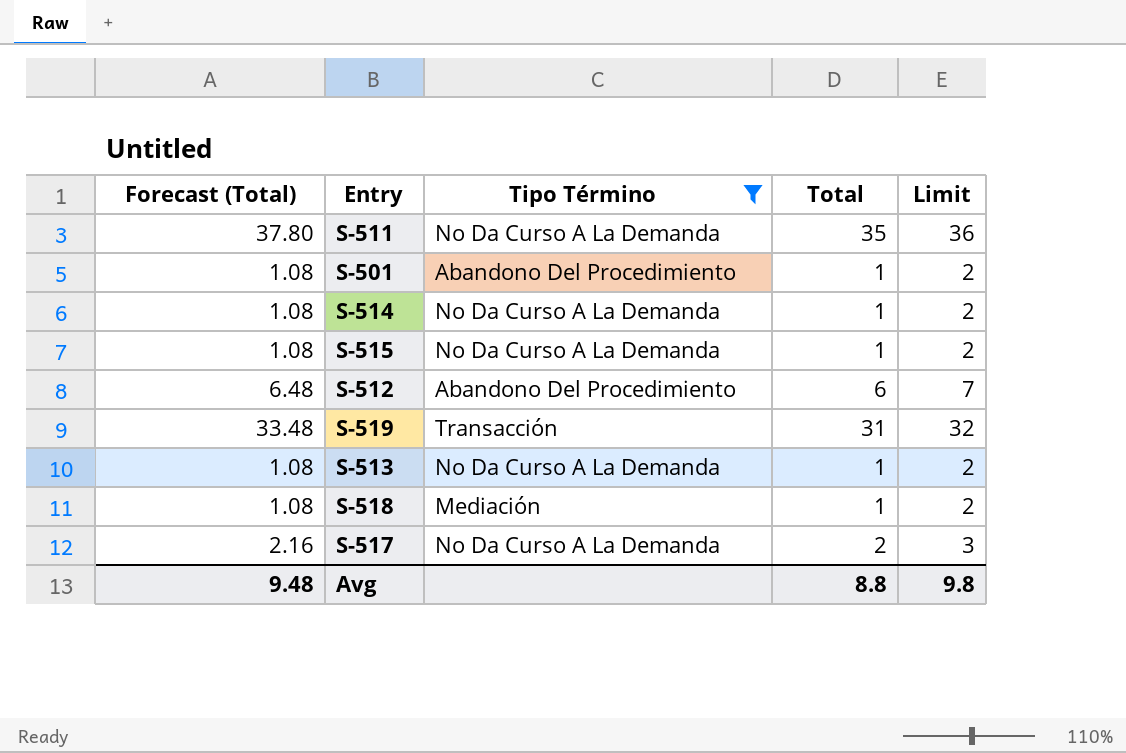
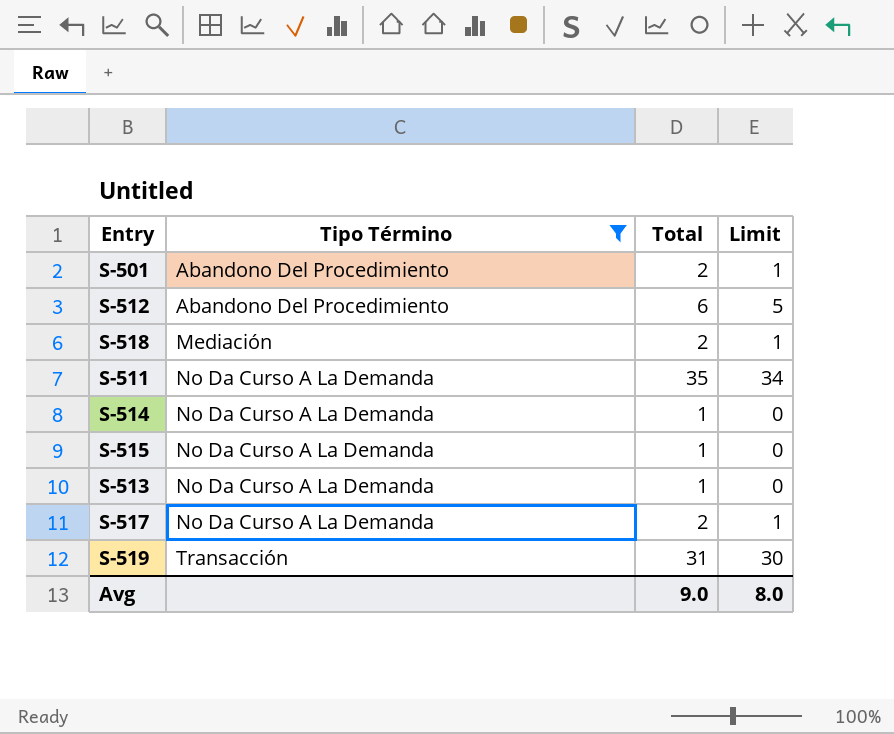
row order: none -> Tipo Término ascending
column Forecast (Total) | formula: [Total] * 1.08 -> none
column Limit | formula: [Total] + 1 -> [Total] - 1
S-501 | Total: 1 -> 2
S-518 | Total: 1 -> 2
Avg | Total: 8.8 -> 9.0
Avg | Limit: 9.8 -> 8.0

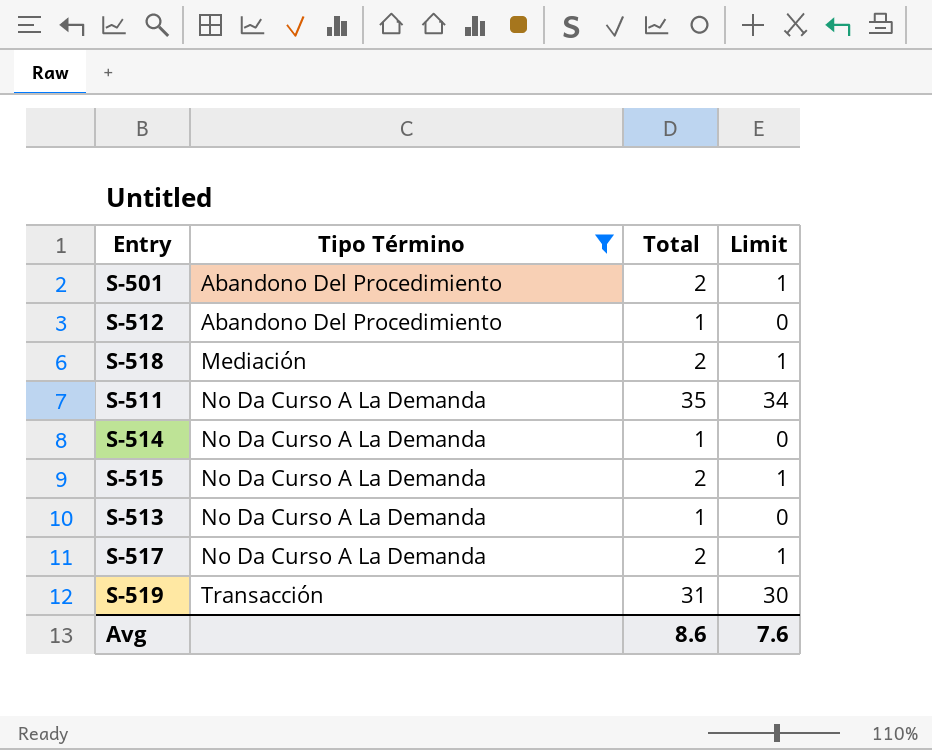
S-512 | Total: 6 -> 1
S-512 | Limit: 5 -> 0
S-515 | Total: 1 -> 2
S-515 | Limit: 0 -> 1
Avg | Total: 9.0 -> 8.6
Avg | Limit: 8.0 -> 7.6

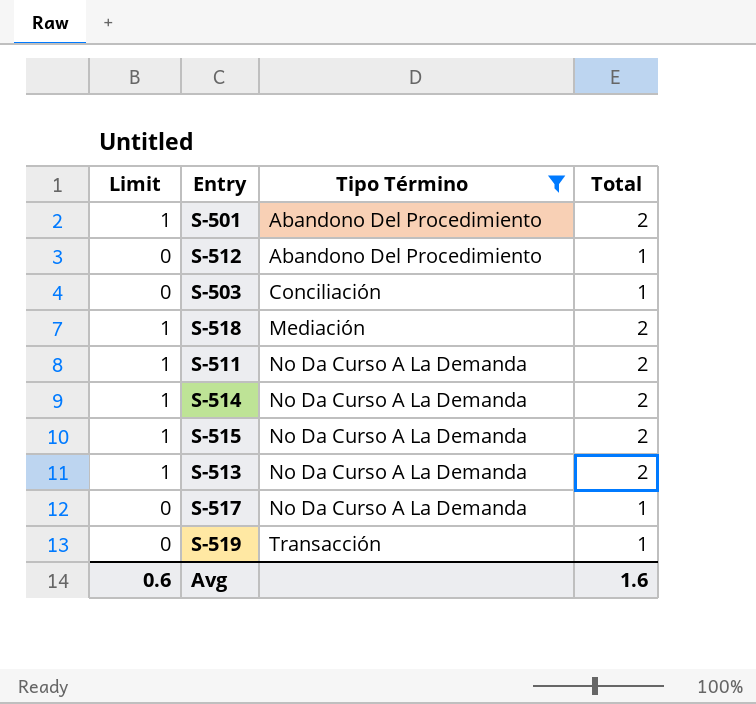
column Limit | position: 4 -> 1
row S-503: none -> 0 | Conciliación | 1
S-511 | Limit: 34 -> 1
S-511 | Total: 35 -> 2
S-514 | Limit: 0 -> 1
S-514 | Total: 1 -> 2
S-513 | Limit: 0 -> 1
S-513 | Total: 1 -> 2
S-517 | Limit: 1 -> 0
S-517 | Total: 2 -> 1
S-519 | Limit: 30 -> 0
S-519 | Total: 31 -> 1
Avg | Limit: 7.6 -> 0.6
Avg | Total: 8.6 -> 1.6

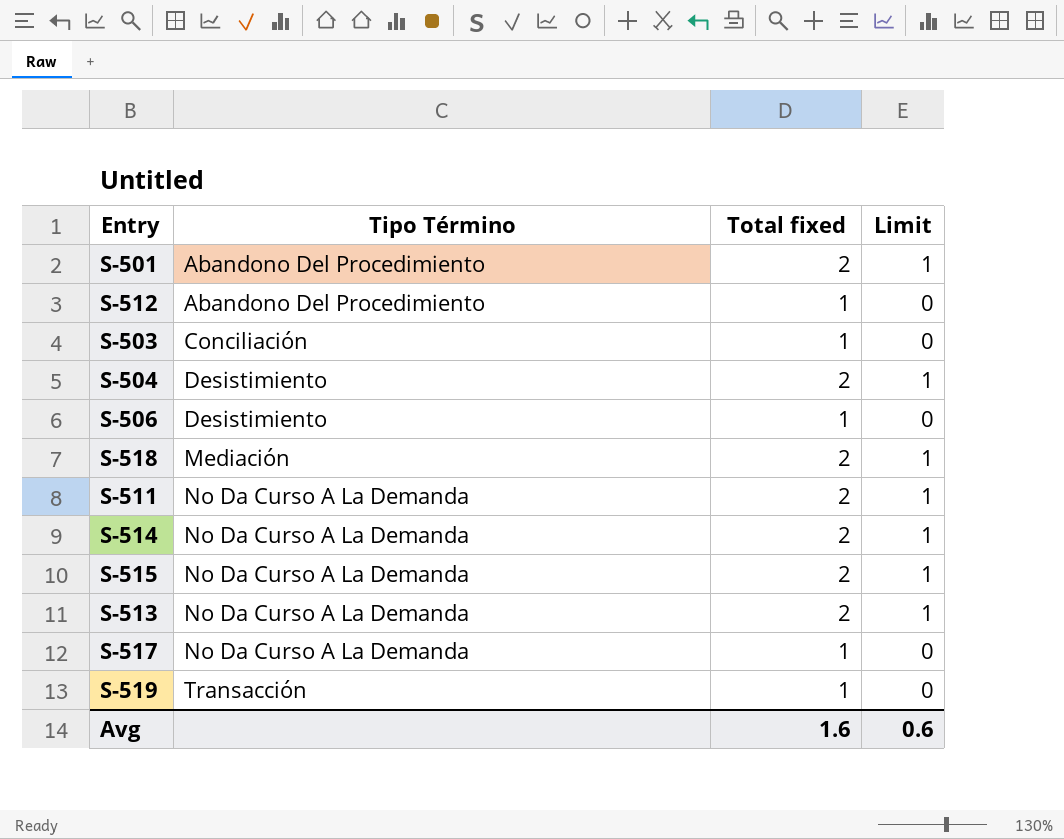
filter: Tipo Término != Desistimiento -> none
column name: Total -> Total fixed
column Limit | position: 1 -> 4

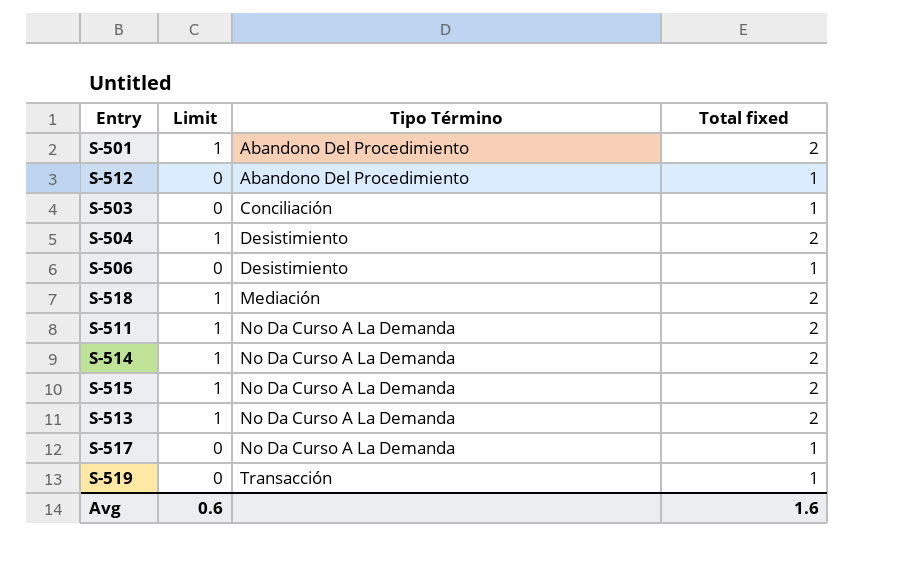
column Limit | position: 4 -> 2

